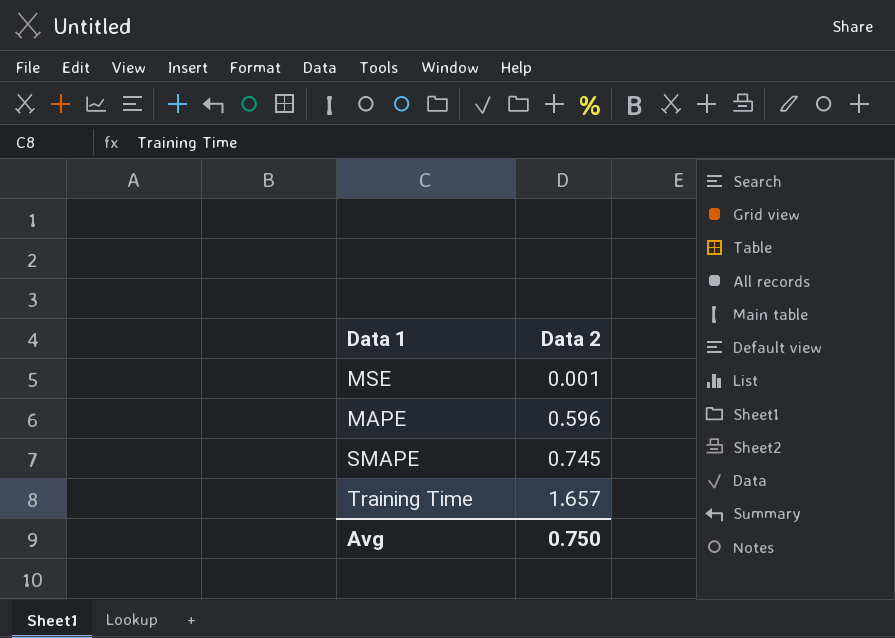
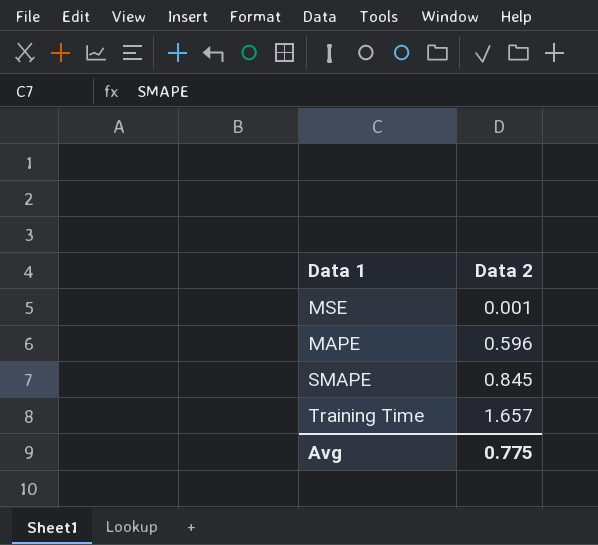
SMAPE | Data 2: 0.745 -> 0.845
Avg | Data 2: 0.750 -> 0.775

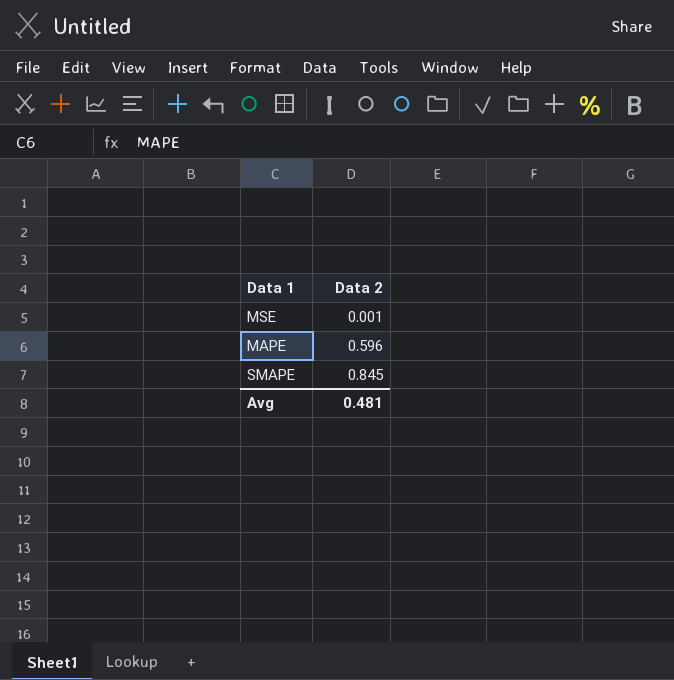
row Training Time: 1.657 -> none
Avg | Data 2: 0.775 -> 0.481

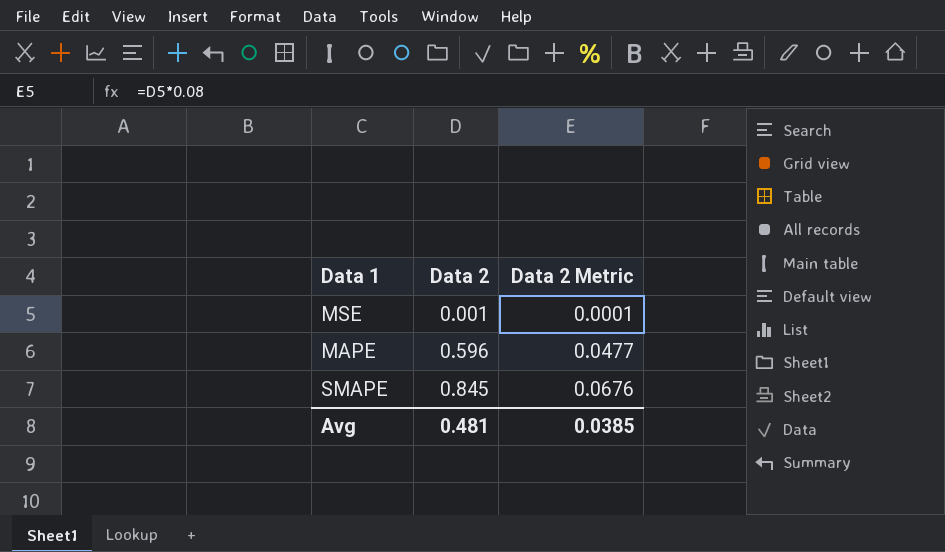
column Data 2 Metric | formula: none -> [Data 2] * 0.08

